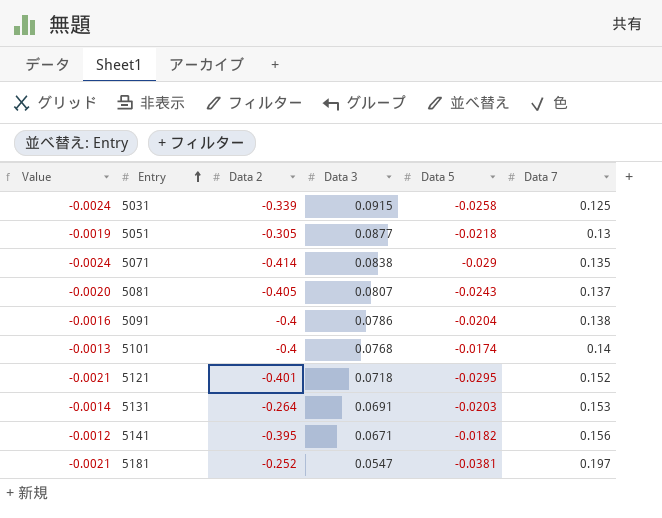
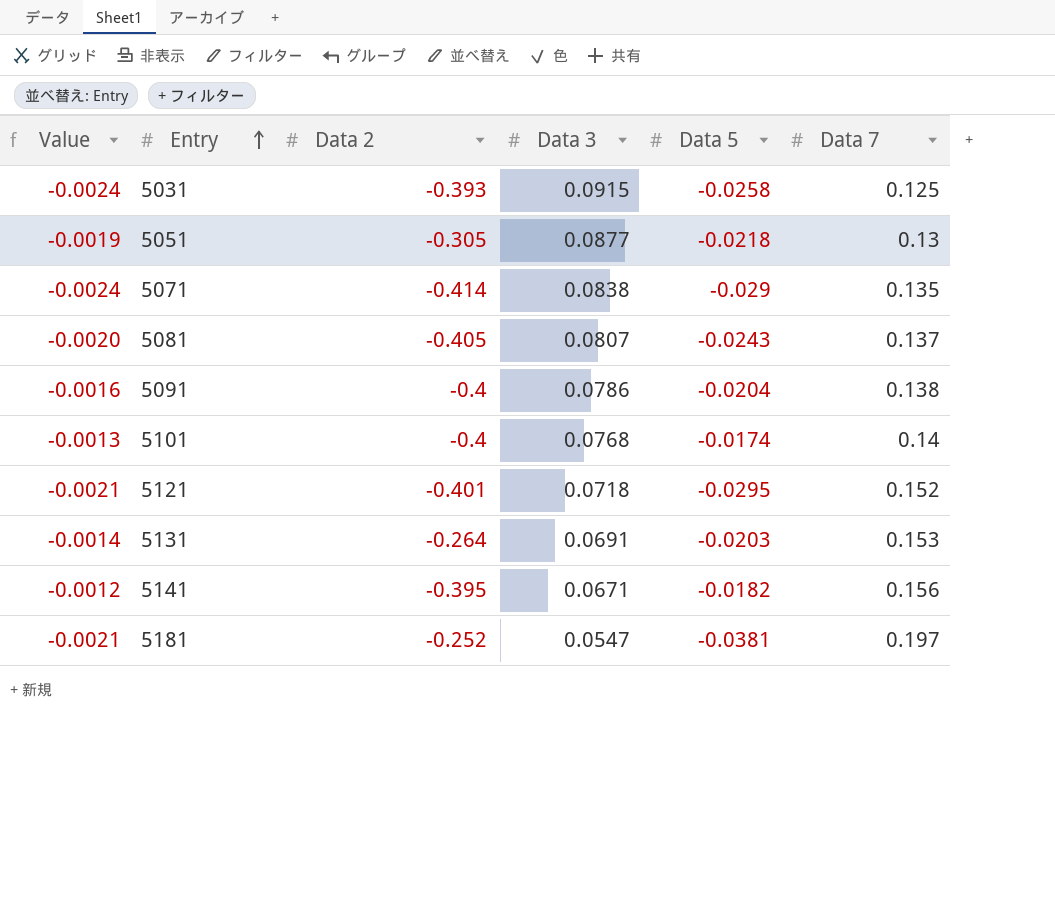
5031 | Data 2: -0.339 -> -0.393

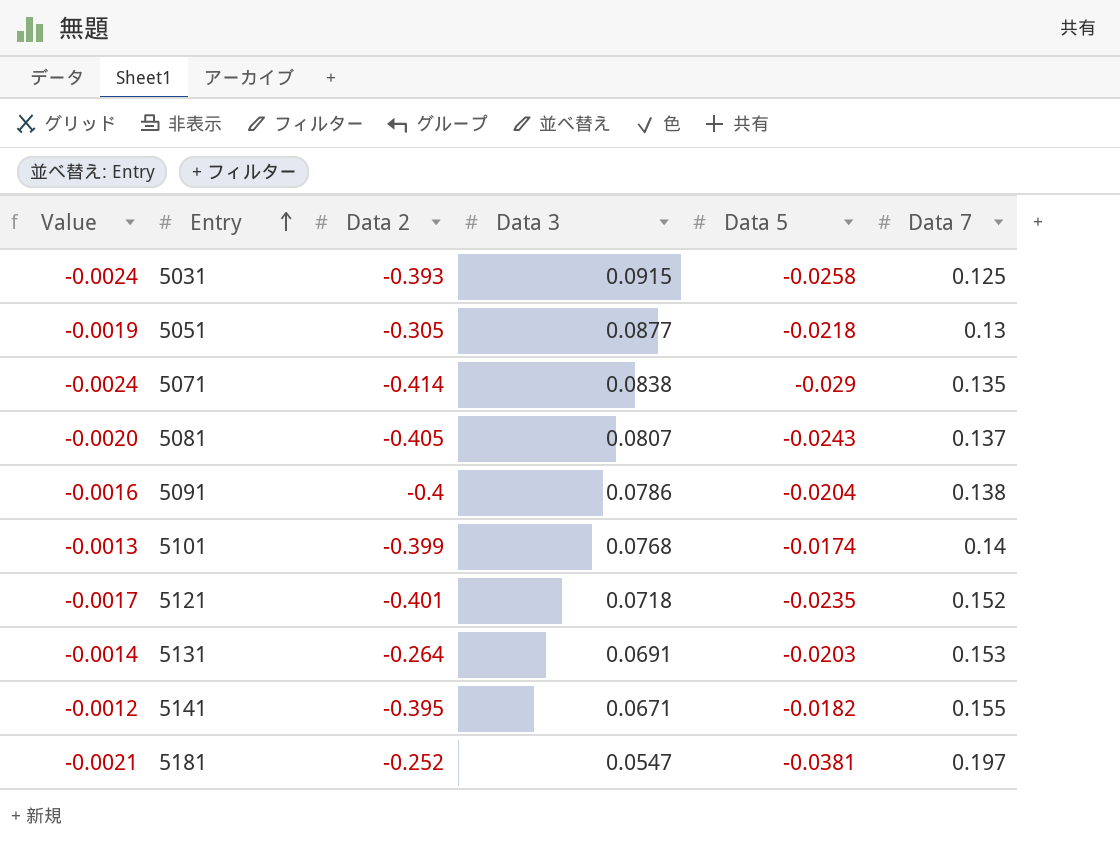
5101 | Data 2: -0.4 -> -0.399
5121 | Value: -0.0021 -> -0.0017
5121 | Data 5: -0.0295 -> -0.0235
5141 | Data 7: 0.156 -> 0.155

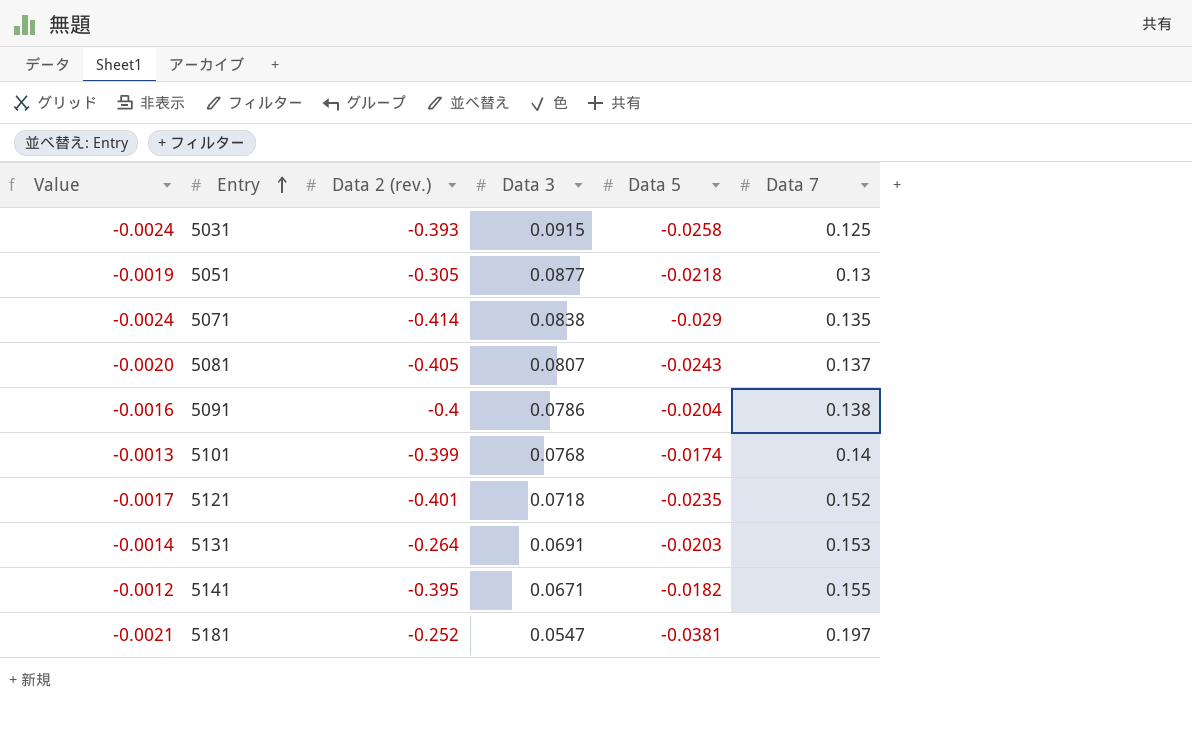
column name: Data 2 -> Data 2 (rev.)

